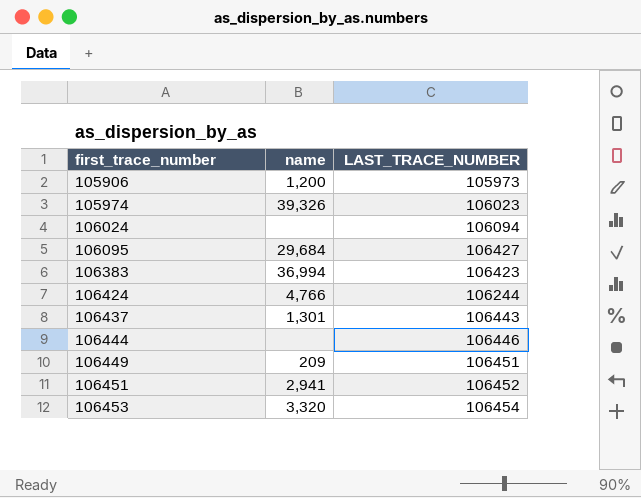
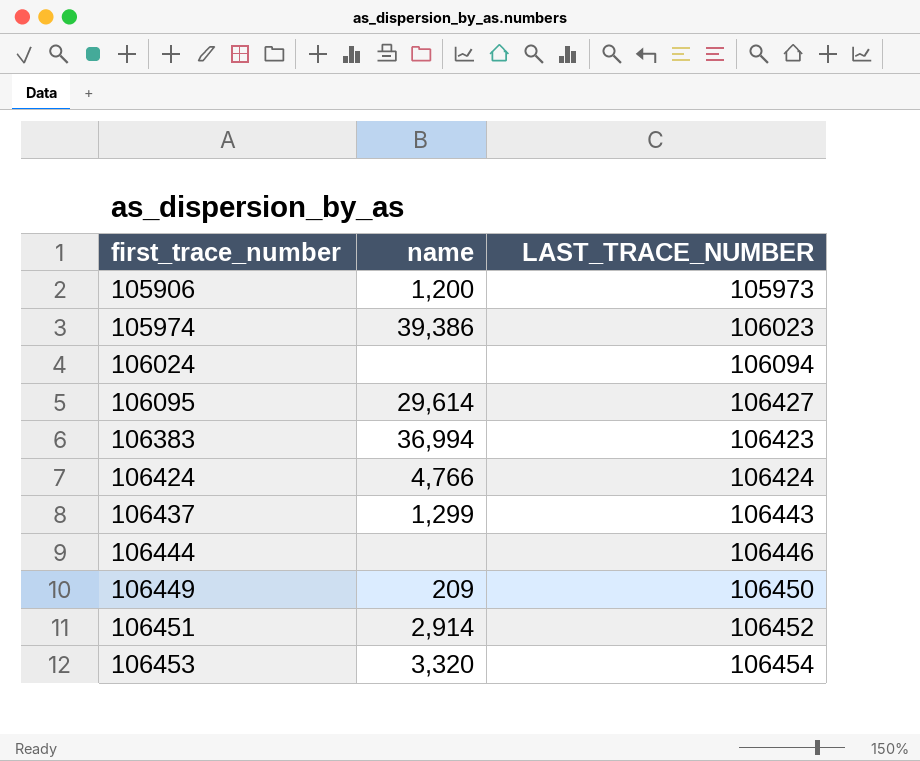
105974 | name: 39,326 -> 39,386
106095 | name: 29,684 -> 29,614
106424 | LAST_TRACE_NUMBER: 106244 -> 106424
106437 | name: 1,301 -> 1,299
106449 | LAST_TRACE_NUMBER: 106451 -> 106450
106451 | name: 2,941 -> 2,914

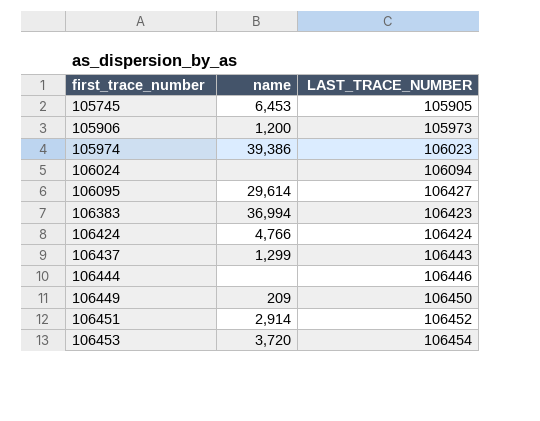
row 105745: none -> 6,453 | 105905
106453 | name: 3,320 -> 3,720

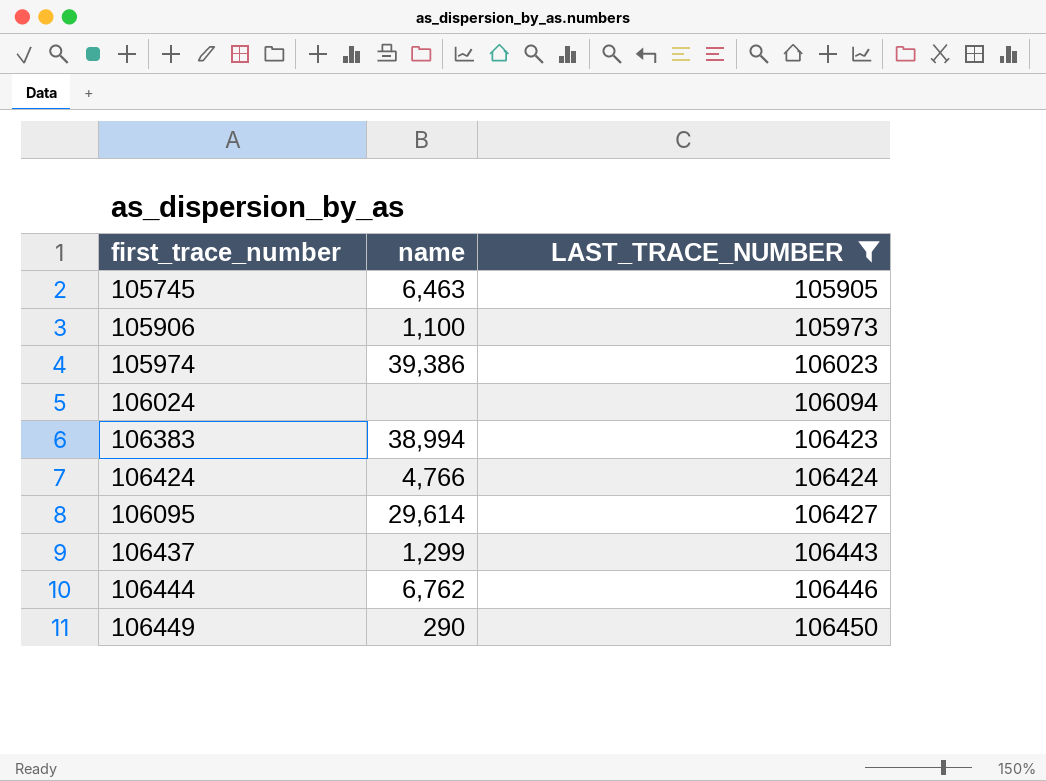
filter: none -> LAST_TRACE_NUMBER <= 106450
row order: first_trace_number ascending -> LAST_TRACE_NUMBER ascending
105745 | name: 6,453 -> 6,463
105906 | name: 1,200 -> 1,100
106383 | name: 36,994 -> 38,994
106444 | name: none -> 6,762
106449 | name: 209 -> 290

